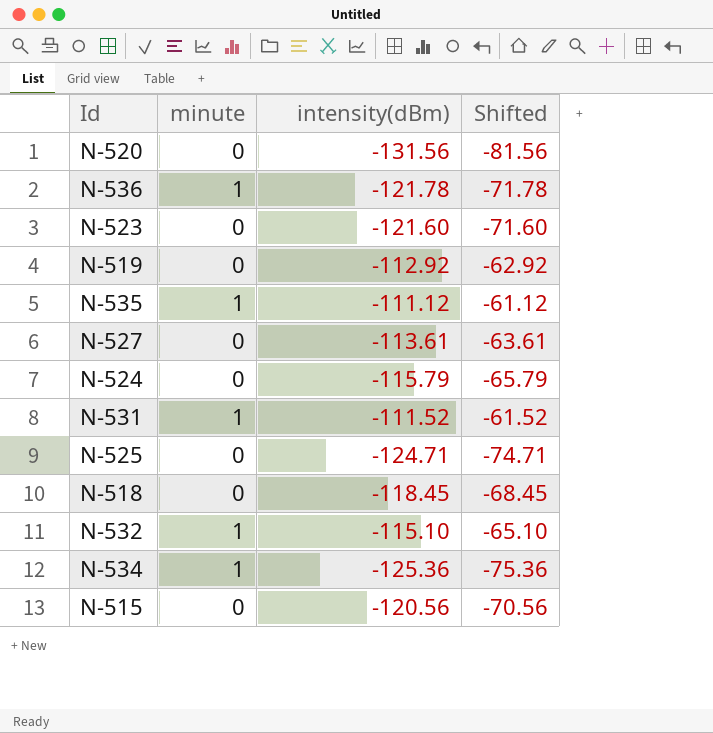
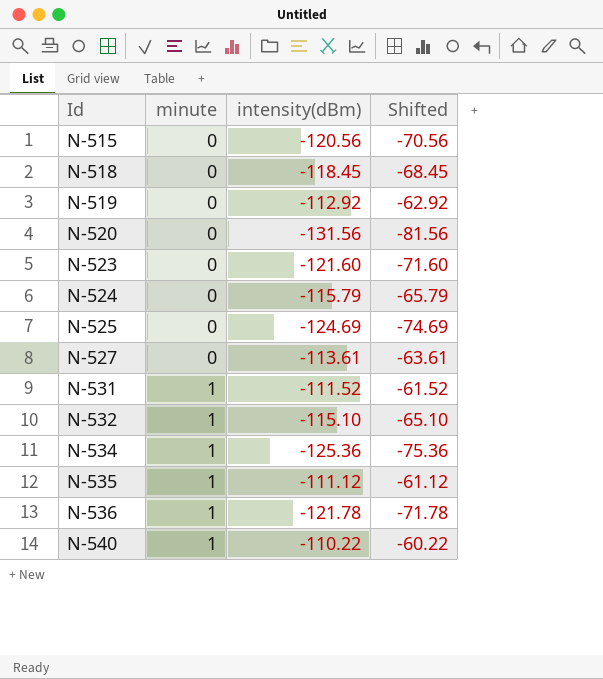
row order: none -> Id ascending
N-525 | intensity(dBm): -124.71 -> -124.69
N-525 | Shifted: -74.71 -> -74.69
row N-540: none -> 1 | -110.22 | -60.22

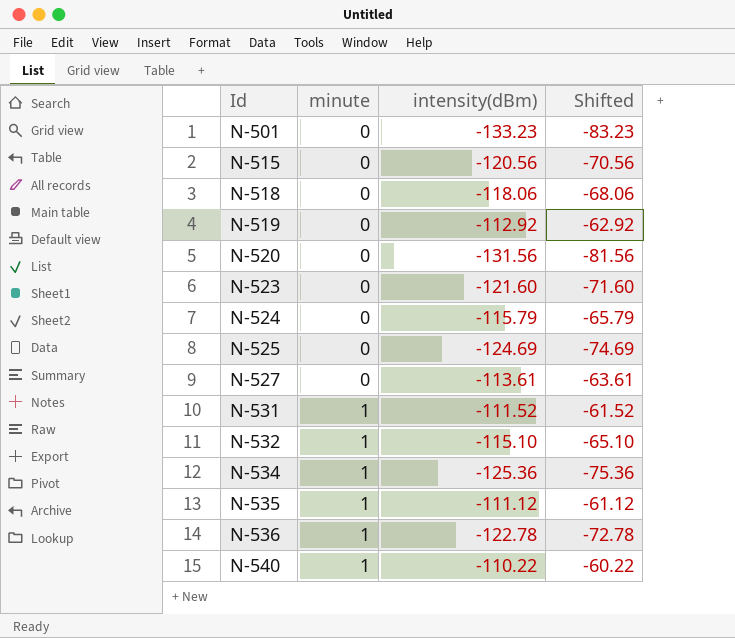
row N-501: none -> 0 | -133.23 | -83.23
N-518 | intensity(dBm): -118.45 -> -118.06
N-518 | Shifted: -68.45 -> -68.06
N-536 | intensity(dBm): -121.78 -> -122.78
N-536 | Shifted: -71.78 -> -72.78

